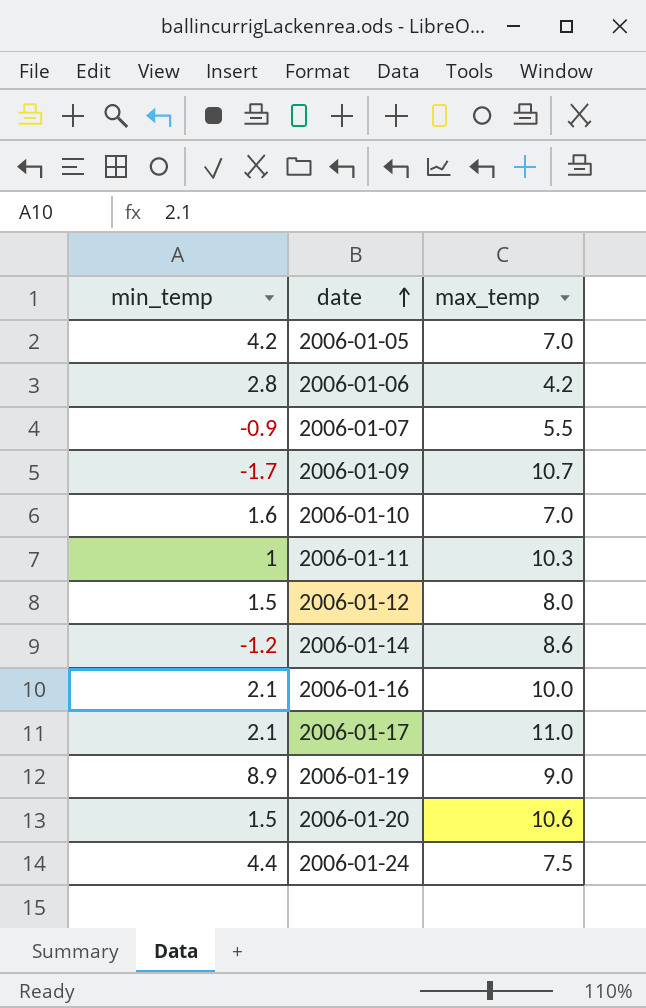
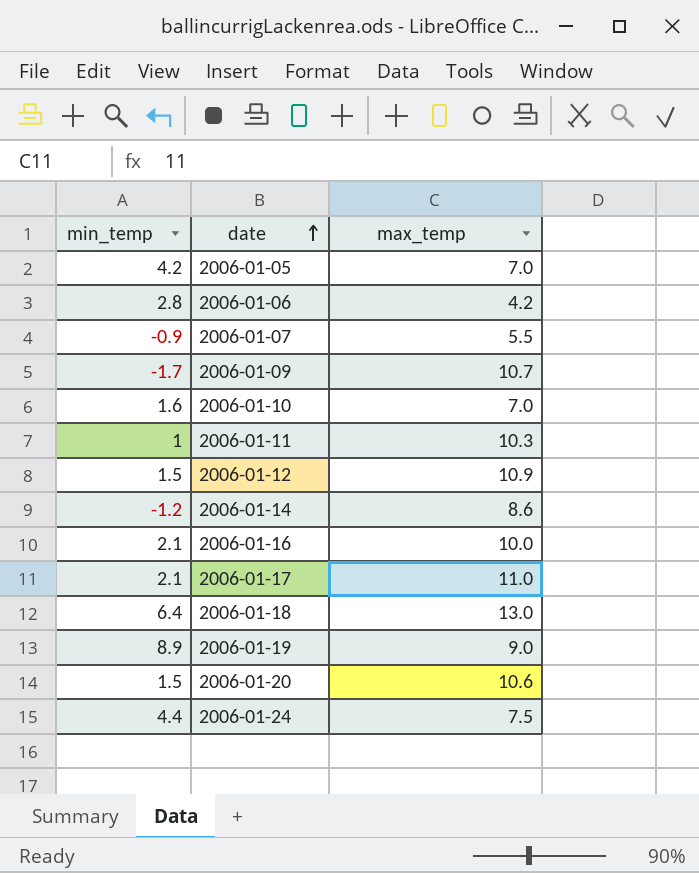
2006-01-12 | max_temp: 8.0 -> 10.9
row 2006-01-18: none -> 6.4 | 13.0

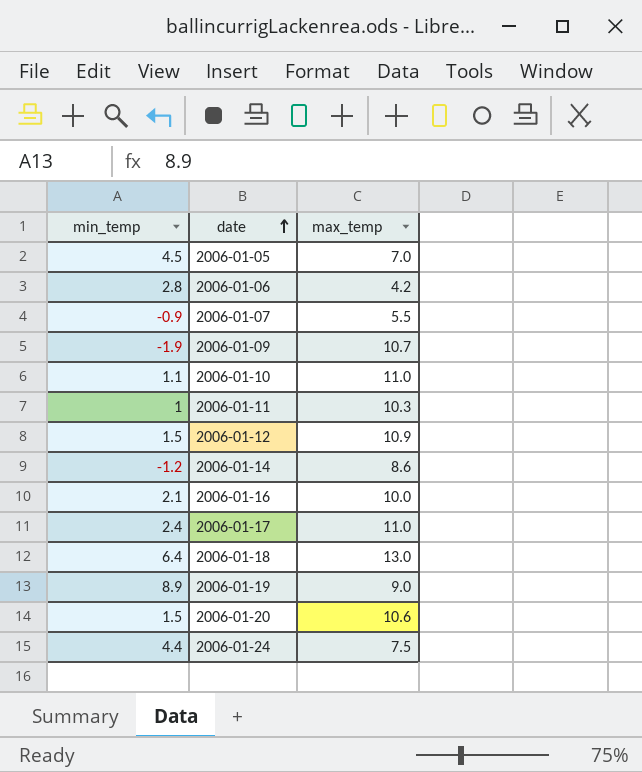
2006-01-05 | min_temp: 4.2 -> 4.5
2006-01-09 | min_temp: -1.7 -> -1.9
2006-01-10 | min_temp: 1.6 -> 1.1
2006-01-10 | max_temp: 7.0 -> 11.0
2006-01-17 | min_temp: 2.1 -> 2.4

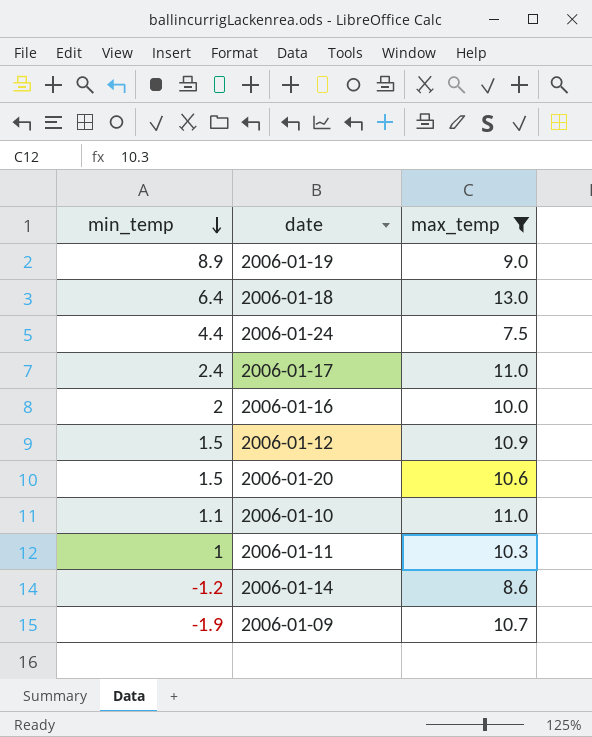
filter: none -> max_temp >= 7.5
row order: date ascending -> min_temp descending
2006-01-16 | min_temp: 2.1 -> 2

